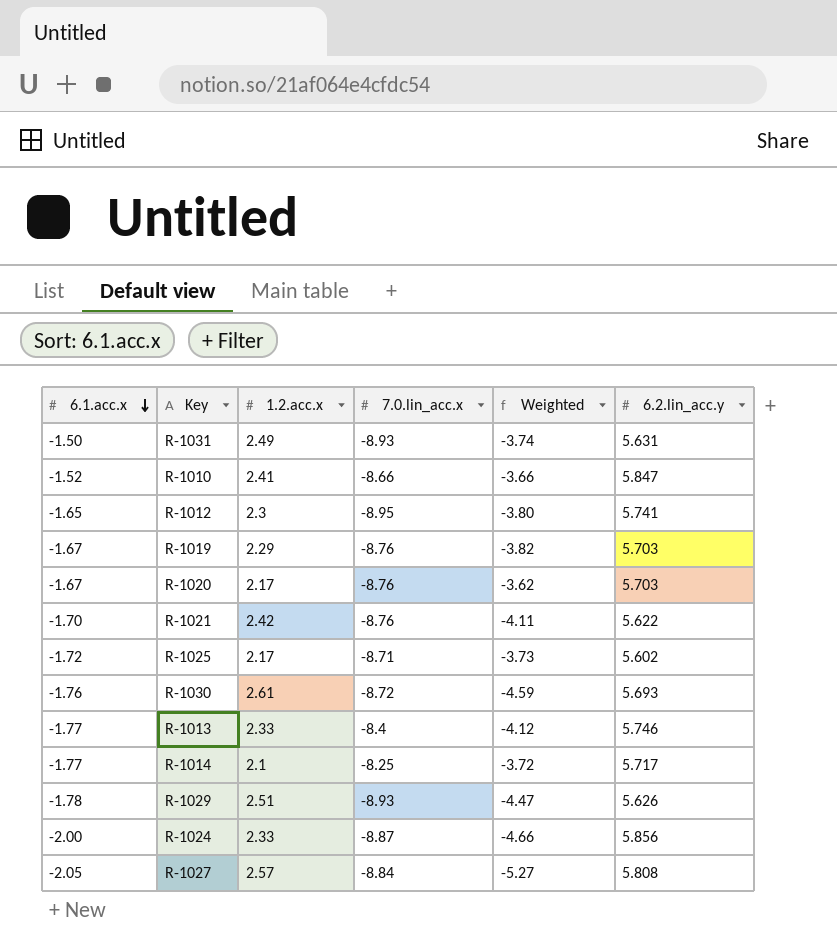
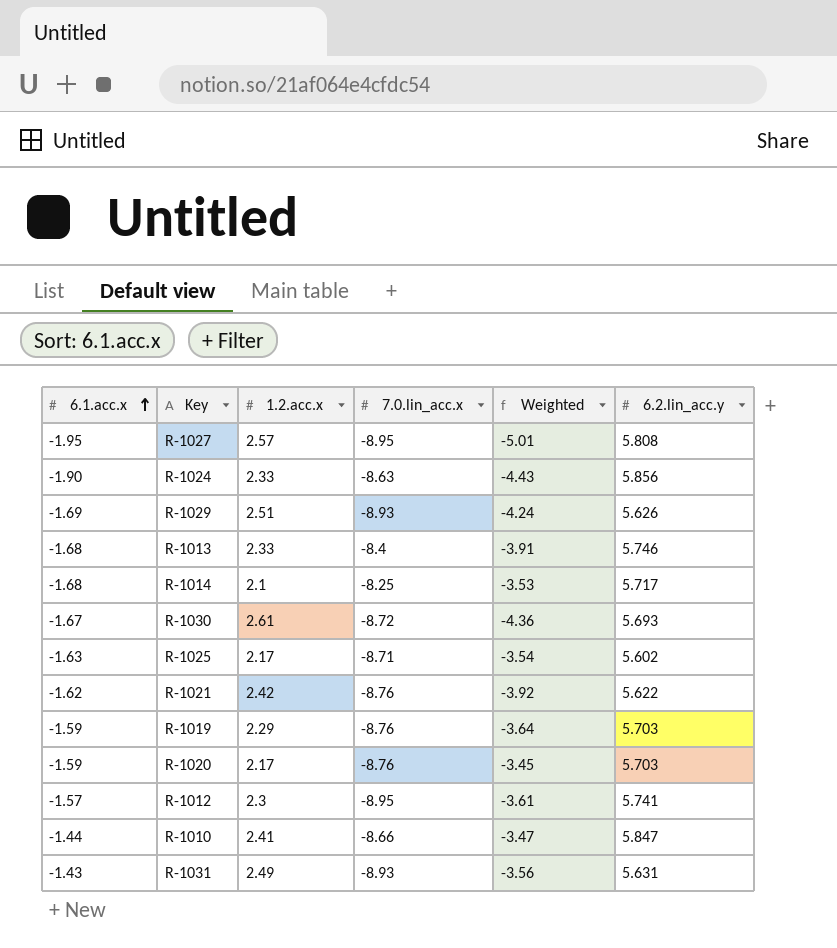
row order: 6.1.acc.x descending -> 6.1.acc.x ascending
R-1027 | 6.1.acc.x: -2.05 -> -1.95
R-1027 | 7.0.lin_acc.x: -8.84 -> -8.95
R-1027 | Weighted: -5.27 -> -5.01
R-1024 | 6.1.acc.x: -2.00 -> -1.90
R-1024 | 7.0.lin_acc.x: -8.87 -> -8.63
R-1024 | Weighted: -4.66 -> -4.43
R-1029 | 6.1.acc.x: -1.78 -> -1.69
R-1029 | Weighted: -4.47 -> -4.24
R-1013 | 6.1.acc.x: -1.77 -> -1.68
R-1013 | Weighted: -4.12 -> -3.91
R-1014 | 6.1.acc.x: -1.77 -> -1.68
R-1014 | Weighted: -3.72 -> -3.53
R-1030 | 6.1.acc.x: -1.76 -> -1.67
R-1030 | Weighted: -4.59 -> -4.36
R-1025 | 6.1.acc.x: -1.72 -> -1.63
R-1025 | Weighted: -3.73 -> -3.54
R-1021 | 6.1.acc.x: -1.70 -> -1.62
R-1021 | Weighted: -4.11 -> -3.92
R-1019 | 6.1.acc.x: -1.67 -> -1.59
R-1019 | Weighted: -3.82 -> -3.64
R-1020 | 6.1.acc.x: -1.67 -> -1.59
R-1020 | Weighted: -3.62 -> -3.45
R-1012 | 6.1.acc.x: -1.65 -> -1.57
R-1012 | Weighted: -3.80 -> -3.61
R-1010 | 6.1.acc.x: -1.52 -> -1.44
R-1010 | Weighted: -3.66 -> -3.47
R-1031 | 6.1.acc.x: -1.50 -> -1.43
R-1031 | Weighted: -3.74 -> -3.56

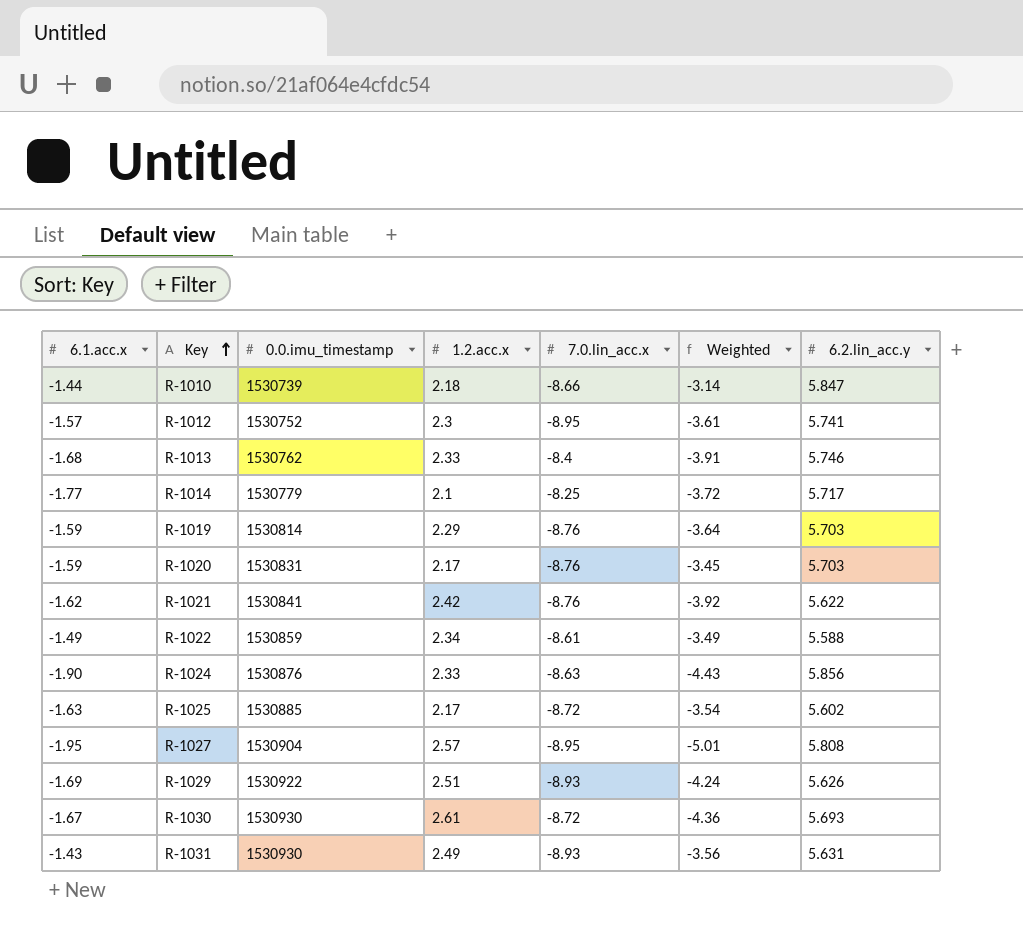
row order: 6.1.acc.x ascending -> Key ascending
column 0.0.imu_timestamp | position: none -> 3
R-1010 | 1.2.acc.x: 2.41 -> 2.18
R-1010 | Weighted: -3.47 -> -3.14
R-1014 | 6.1.acc.x: -1.68 -> -1.77
R-1014 | Weighted: -3.53 -> -3.72
row R-1022: none -> -1.49 | 1530859 | 2.34 | -8.61 | -3.49 | 5.588
R-1025 | 7.0.lin_acc.x: -8.71 -> -8.72

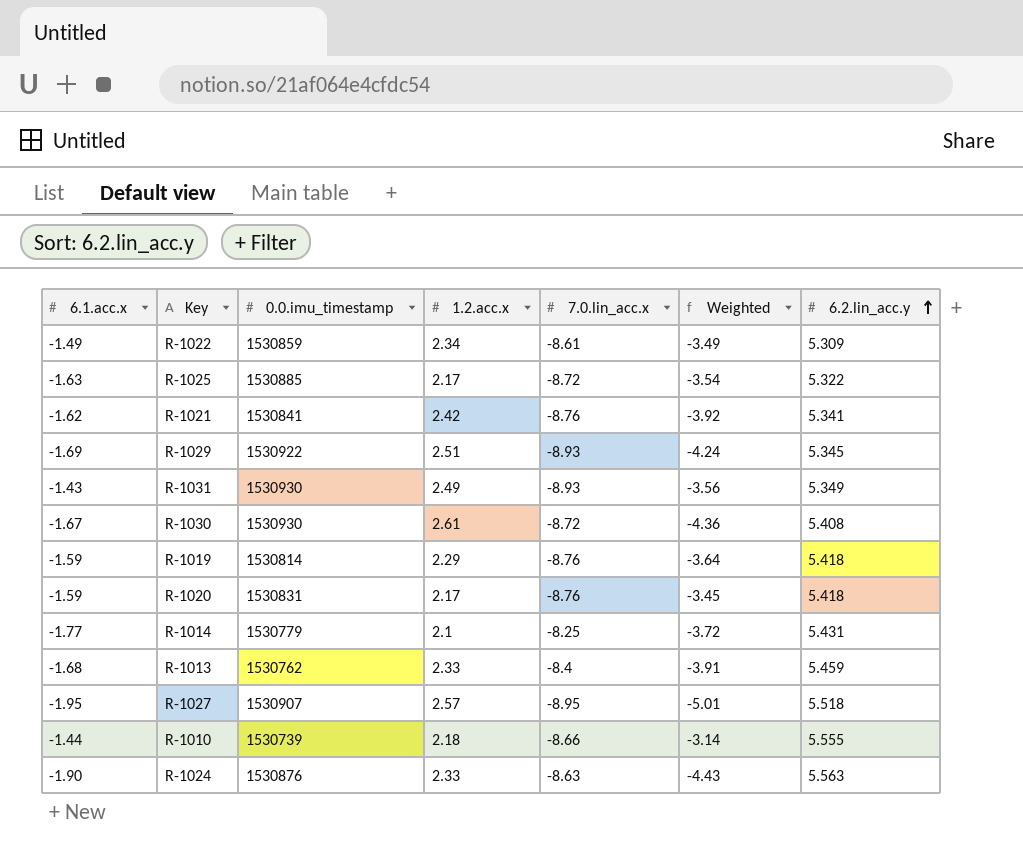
row order: Key ascending -> 6.2.lin_acc.y ascending
row R-1012: -1.57 | 1530752 | 2.3 | -8.95 | -3.61 | 5.741 -> none
R-1022 | 6.2.lin_acc.y: 5.588 -> 5.309
R-1025 | 6.2.lin_acc.y: 5.602 -> 5.322
R-1021 | 6.2.lin_acc.y: 5.622 -> 5.341
R-1029 | 6.2.lin_acc.y: 5.626 -> 5.345
R-1031 | 6.2.lin_acc.y: 5.631 -> 5.349
R-1030 | 6.2.lin_acc.y: 5.693 -> 5.408
R-1019 | 6.2.lin_acc.y: 5.703 -> 5.418
R-1020 | 6.2.lin_acc.y: 5.703 -> 5.418
R-1014 | 6.2.lin_acc.y: 5.717 -> 5.431
R-1013 | 6.2.lin_acc.y: 5.746 -> 5.459
R-1027 | 0.0.imu_timestamp: 1530904 -> 1530907
R-1027 | 6.2.lin_acc.y: 5.808 -> 5.518
R-1010 | 6.2.lin_acc.y: 5.847 -> 5.555
R-1024 | 6.2.lin_acc.y: 5.856 -> 5.563

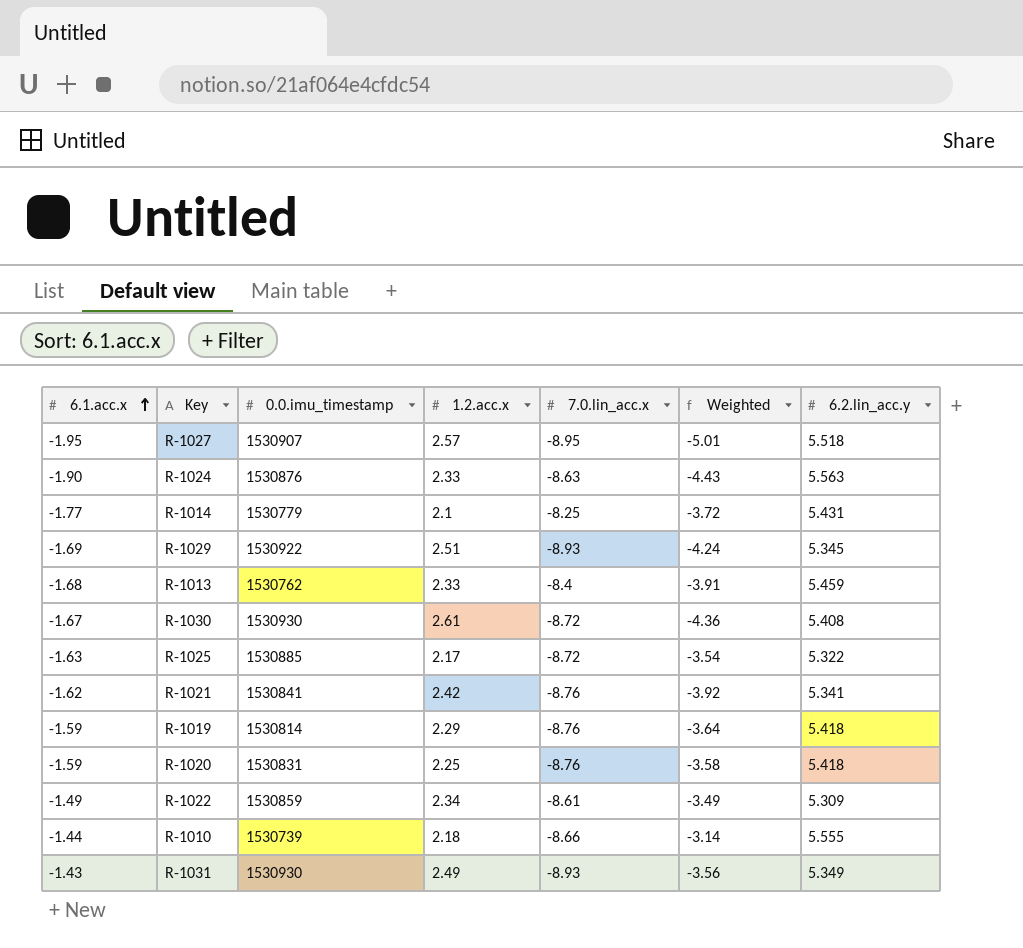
row order: 6.2.lin_acc.y ascending -> 6.1.acc.x ascending
R-1020 | 1.2.acc.x: 2.17 -> 2.25
R-1020 | Weighted: -3.45 -> -3.58

